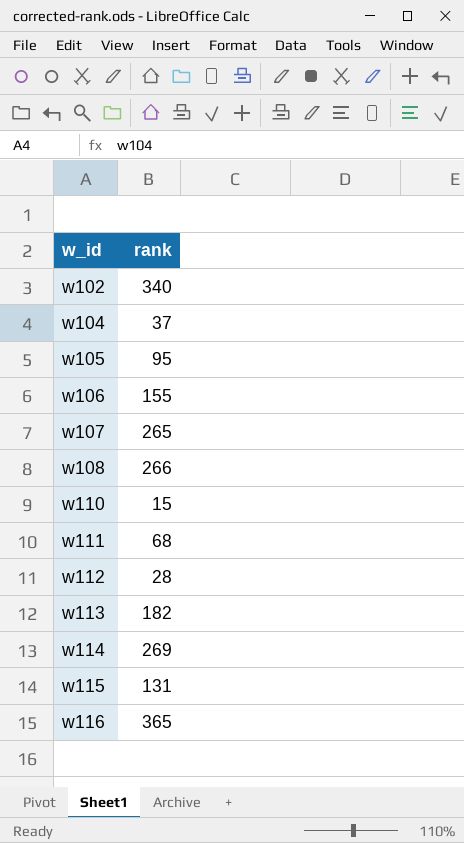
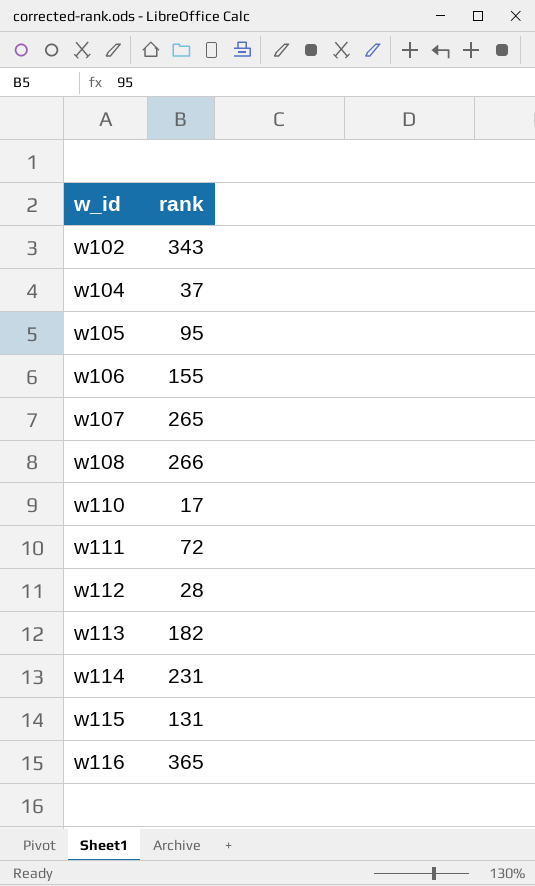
w102 | rank: 340 -> 343
w110 | rank: 15 -> 17
w111 | rank: 68 -> 72
w114 | rank: 269 -> 231

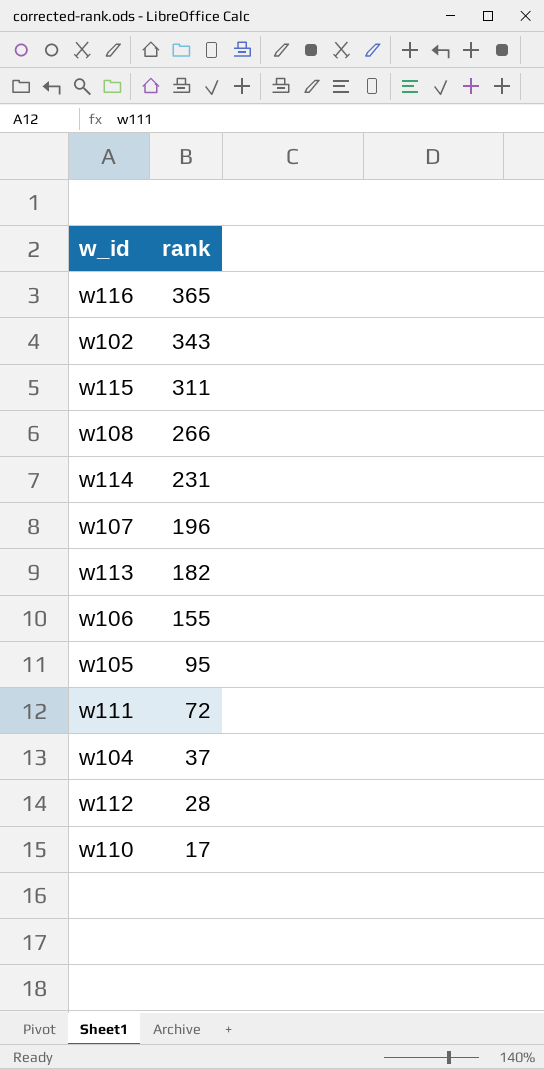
row order: w_id ascending -> rank descending
w115 | rank: 131 -> 311
w107 | rank: 265 -> 196

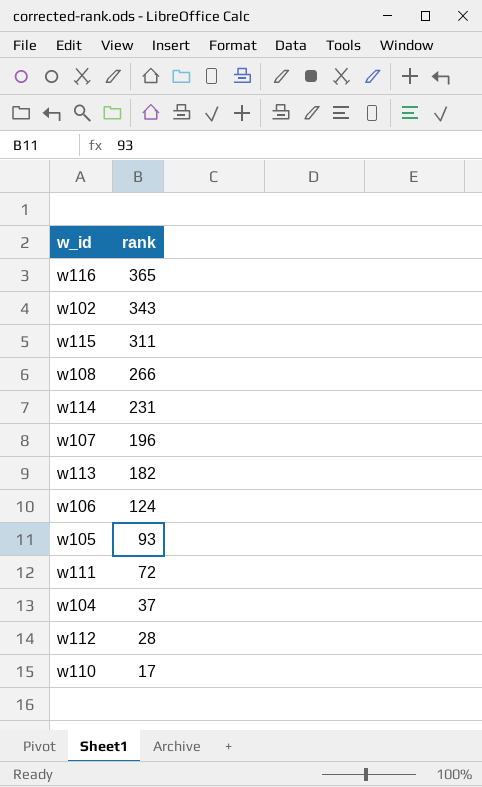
w106 | rank: 155 -> 124
w105 | rank: 95 -> 93

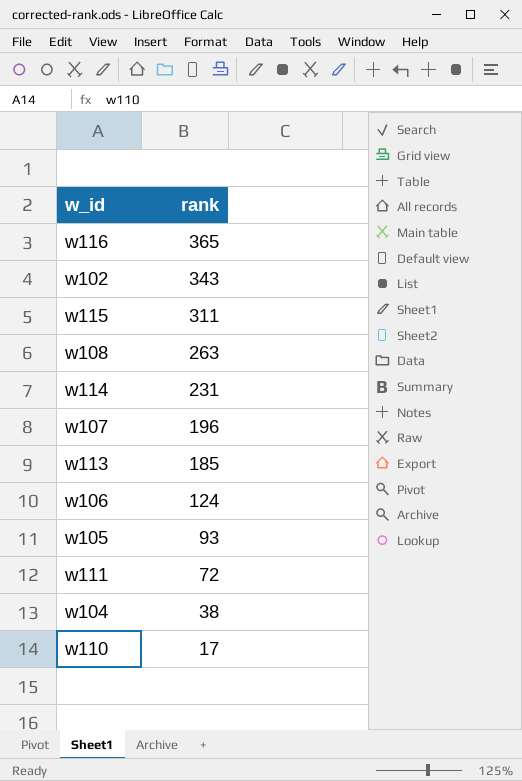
row w112: 28 -> none
w108 | rank: 266 -> 263
w113 | rank: 182 -> 185
w104 | rank: 37 -> 38

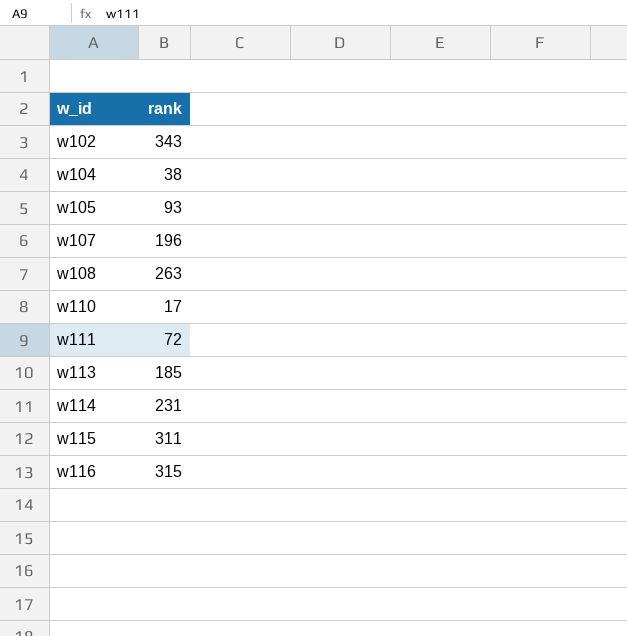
row order: rank descending -> w_id ascending
row w106: 124 -> none
w116 | rank: 365 -> 315

